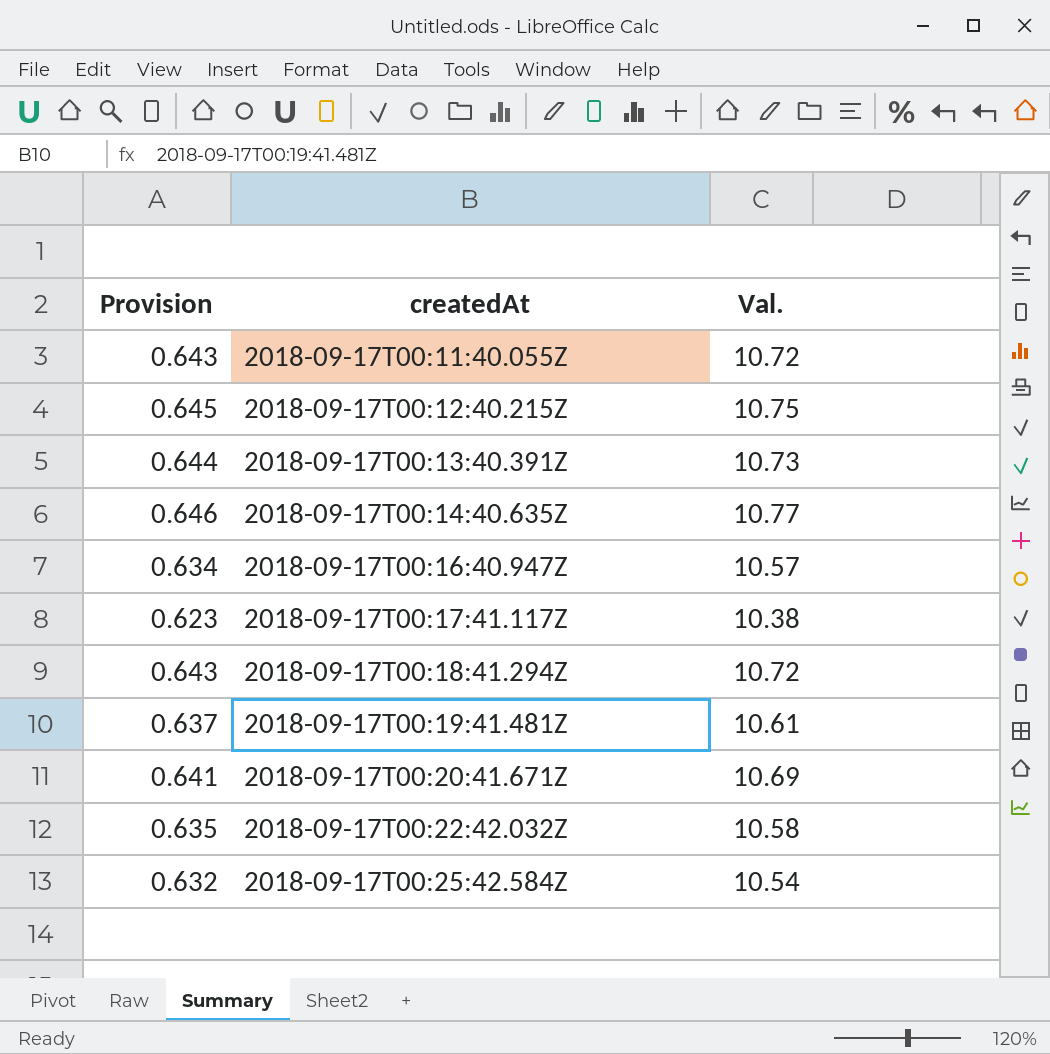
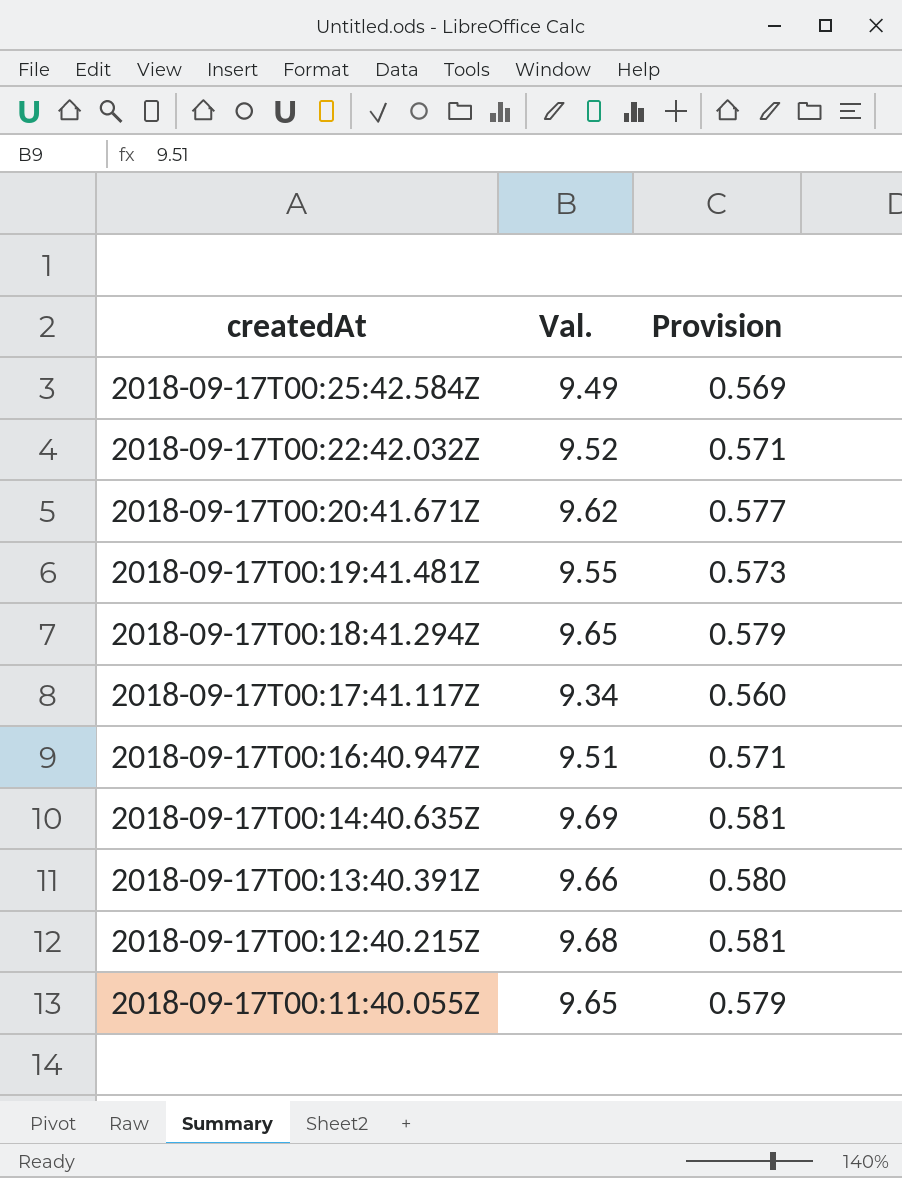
row order: createdAt ascending -> createdAt descending
column Provision | position: 1 -> 3
2018-09-17T00:25:42.584Z | Val.: 10.54 -> 9.49
2018-09-17T00:25:42.584Z | Provision: 0.632 -> 0.569
2018-09-17T00:22:42.032Z | Val.: 10.58 -> 9.52
2018-09-17T00:22:42.032Z | Provision: 0.635 -> 0.571
2018-09-17T00:20:41.671Z | Val.: 10.69 -> 9.62
2018-09-17T00:20:41.671Z | Provision: 0.641 -> 0.577
2018-09-17T00:19:41.481Z | Val.: 10.61 -> 9.55
2018-09-17T00:19:41.481Z | Provision: 0.637 -> 0.573
2018-09-17T00:18:41.294Z | Val.: 10.72 -> 9.65
2018-09-17T00:18:41.294Z | Provision: 0.643 -> 0.579
2018-09-17T00:17:41.117Z | Val.: 10.38 -> 9.34
2018-09-17T00:17:41.117Z | Provision: 0.623 -> 0.560
2018-09-17T00:16:40.947Z | Val.: 10.57 -> 9.51
2018-09-17T00:16:40.947Z | Provision: 0.634 -> 0.571
2018-09-17T00:14:40.635Z | Val.: 10.77 -> 9.69
2018-09-17T00:14:40.635Z | Provision: 0.646 -> 0.581
2018-09-17T00:13:40.391Z | Val.: 10.73 -> 9.66
2018-09-17T00:13:40.391Z | Provision: 0.644 -> 0.580
2018-09-17T00:12:40.215Z | Val.: 10.75 -> 9.68
2018-09-17T00:12:40.215Z | Provision: 0.645 -> 0.581
2018-09-17T00:11:40.055Z | Val.: 10.72 -> 9.65
2018-09-17T00:11:40.055Z | Provision: 0.643 -> 0.579

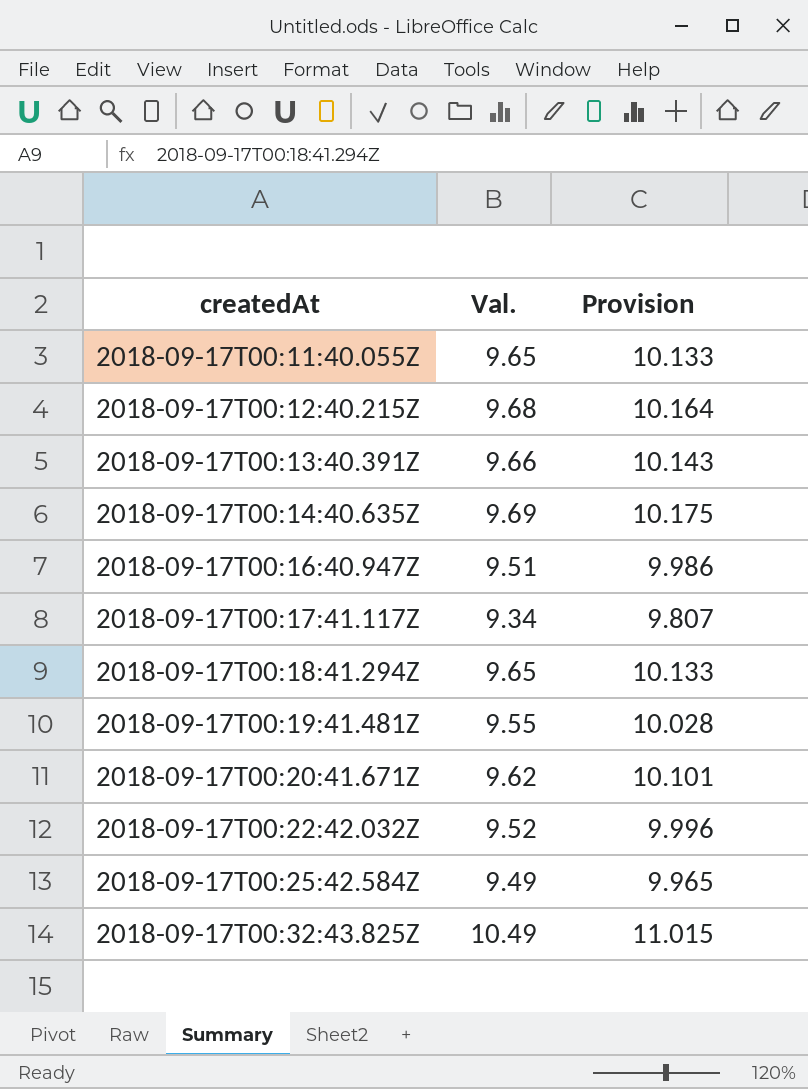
row order: createdAt descending -> createdAt ascending
column Provision | formula: [Val.] * 0.06 -> [Val.] * 1.05
row 2018-09-17T00:32:43.825Z: none -> 10.49 | 11.015

